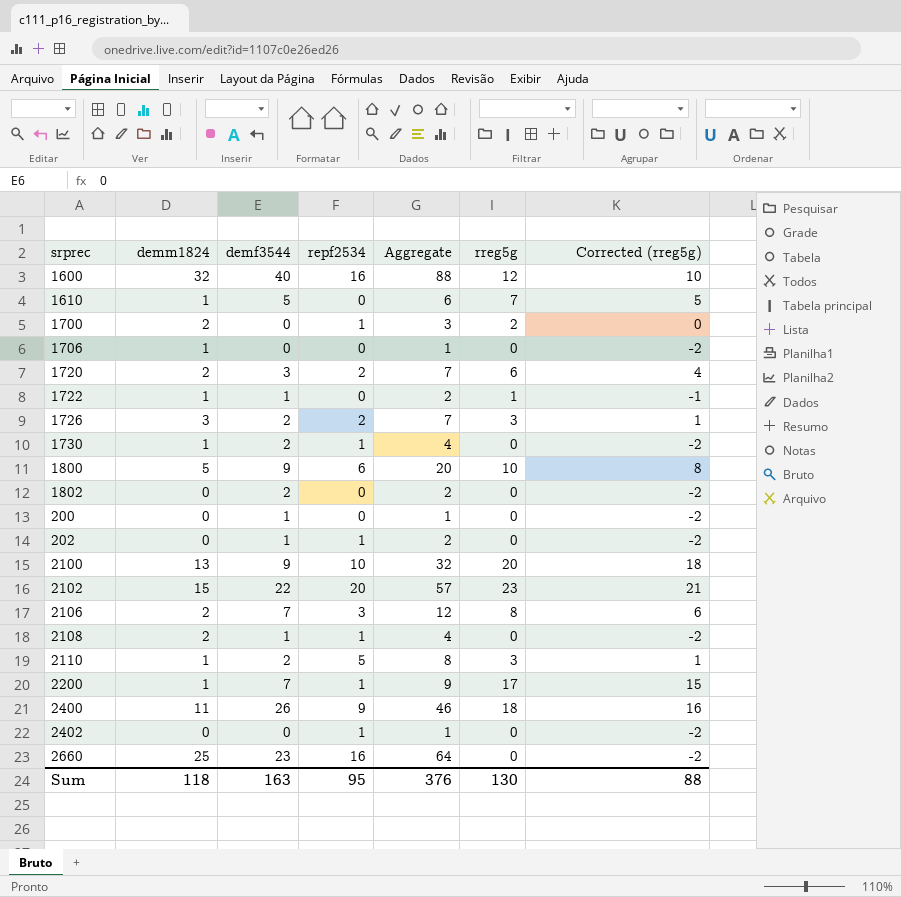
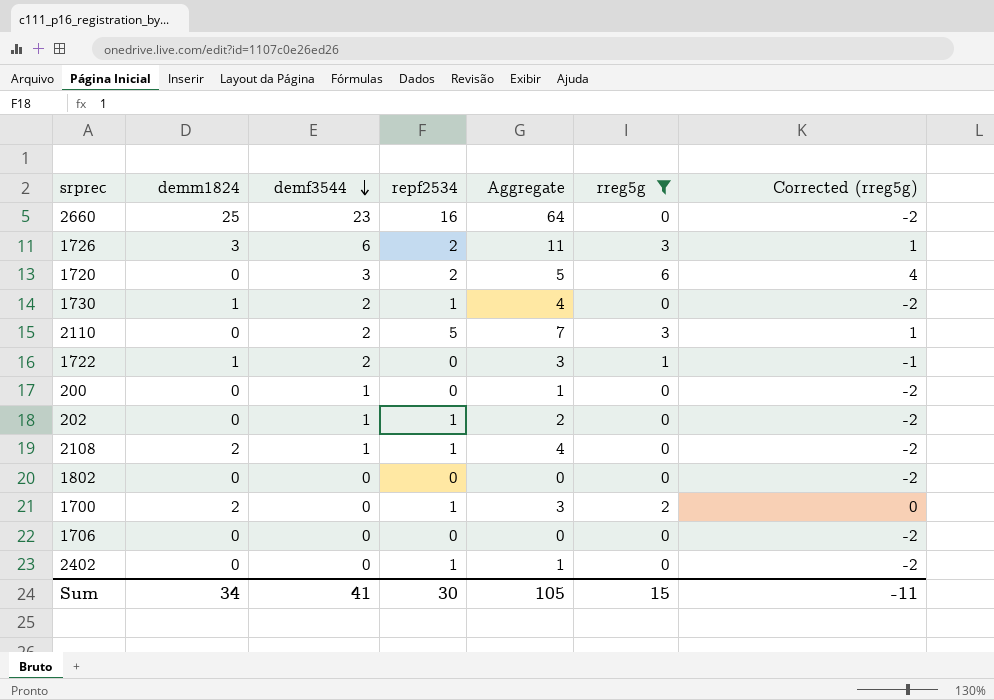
filter: none -> rreg5g <= 6
row order: none -> demf3544 descending
1726 | demf3544: 2 -> 6
1726 | Aggregate: 7 -> 11
1720 | demm1824: 2 -> 0
1720 | Aggregate: 7 -> 5
2110 | demm1824: 1 -> 0
2110 | Aggregate: 8 -> 7
1722 | demf3544: 1 -> 2
1722 | Aggregate: 2 -> 3
1802 | demf3544: 2 -> 0
1802 | Aggregate: 2 -> 0
1706 | demm1824: 1 -> 0
1706 | Aggregate: 1 -> 0
Sum | demm1824: 118 -> 34
Sum | demf3544: 163 -> 41
Sum | repf2534: 95 -> 30
Sum | Aggregate: 376 -> 105
Sum | rreg5g: 130 -> 15
Sum | Corrected (rreg5g): 88 -> -11

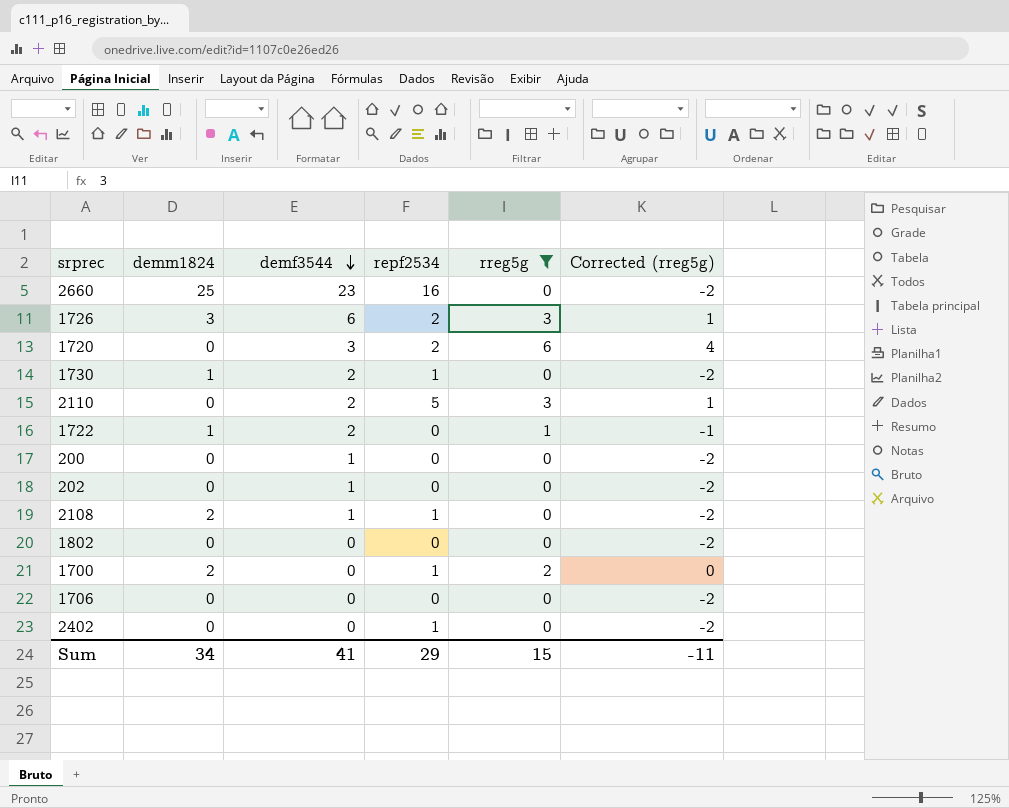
column Aggregate | formula: [demm1824] + [demf3544] + [repf2534] -> none
202 | repf2534: 1 -> 0
Sum | repf2534: 30 -> 29

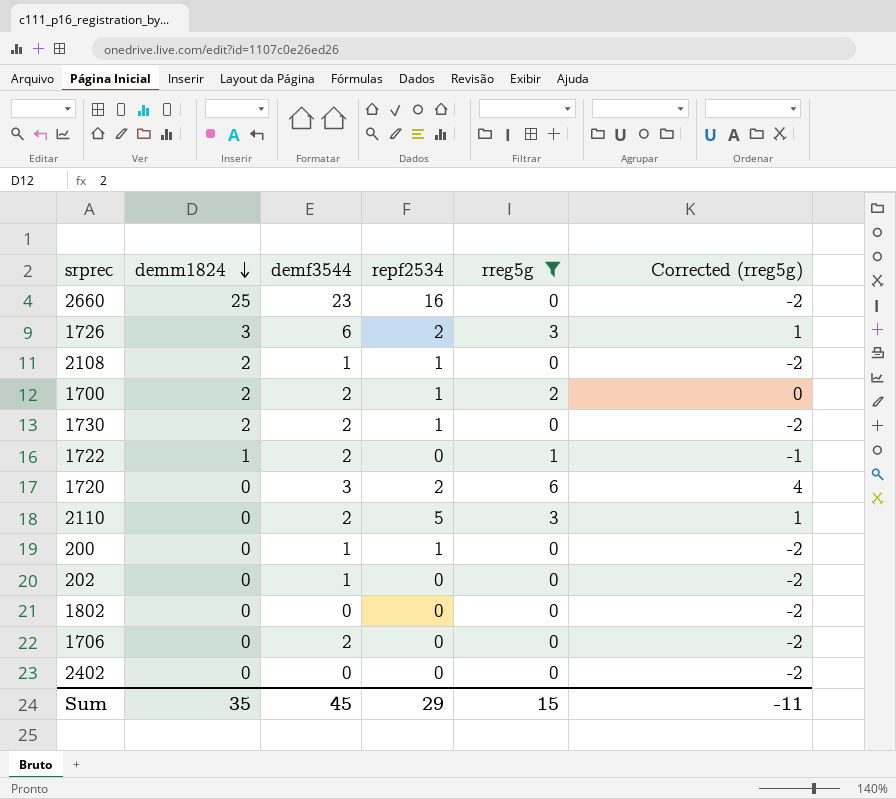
row order: demf3544 descending -> demm1824 descending
1700 | demf3544: 0 -> 2
1730 | demm1824: 1 -> 2
200 | repf2534: 0 -> 1
1706 | demf3544: 0 -> 2
2402 | repf2534: 1 -> 0
Sum | demm1824: 34 -> 35
Sum | demf3544: 41 -> 45

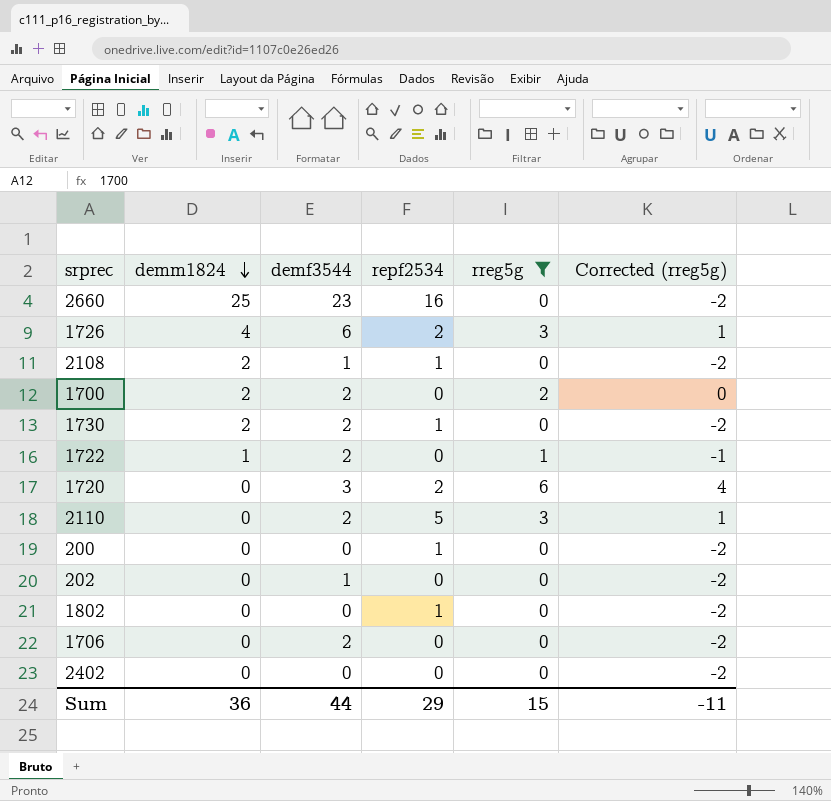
1726 | demm1824: 3 -> 4
1700 | repf2534: 1 -> 0
200 | demf3544: 1 -> 0
1802 | repf2534: 0 -> 1
Sum | demm1824: 35 -> 36
Sum | demf3544: 45 -> 44

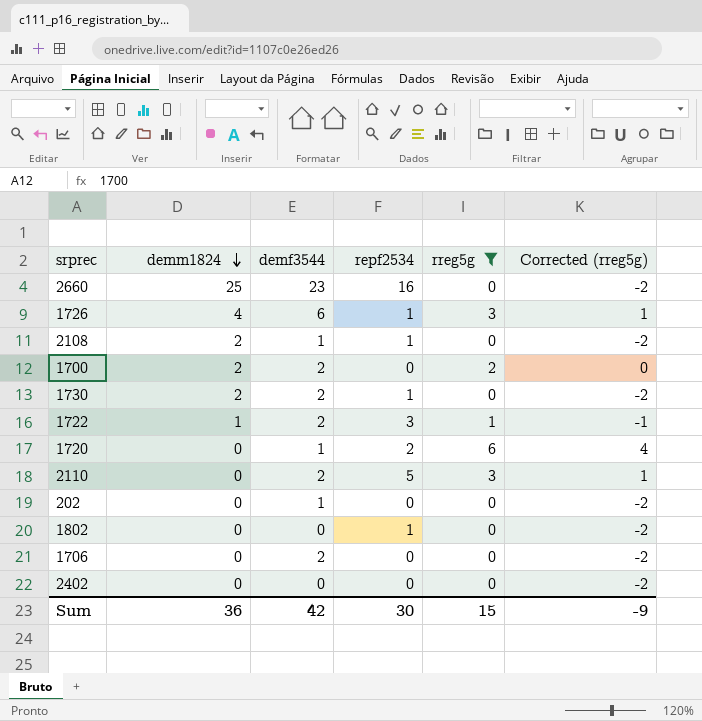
row 200: 0 | 0 | 1 | 0 | -2 -> none
1726 | repf2534: 2 -> 1
1722 | repf2534: 0 -> 3
1720 | demf3544: 3 -> 1
Sum | demf3544: 44 -> 42
Sum | repf2534: 29 -> 30
Sum | Corrected (rreg5g): -11 -> -9

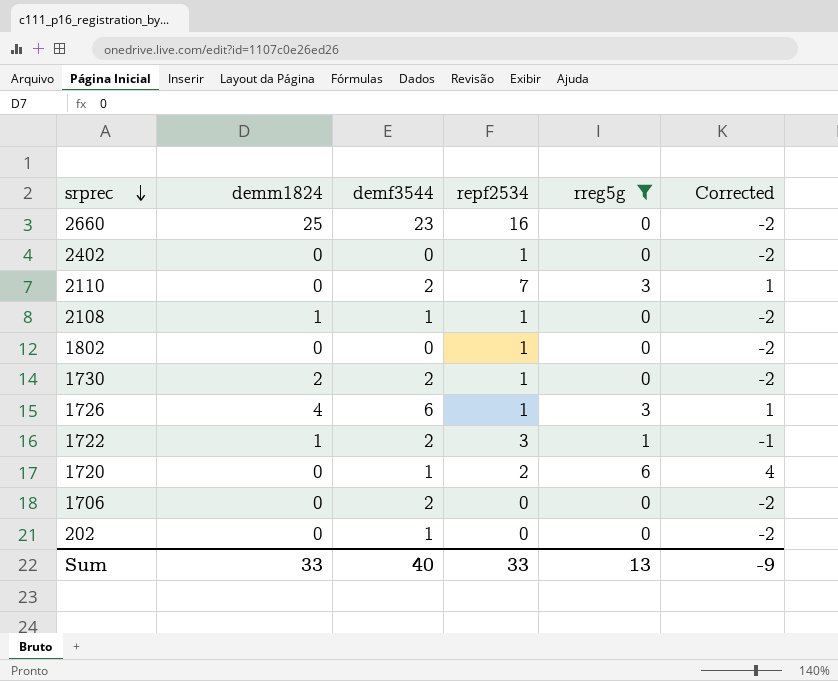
row order: demm1824 descending -> srprec descending
column name: Corrected (rreg5g) -> Corrected
row 1700: 2 | 2 | 0 | 2 | 0 -> none
2402 | repf2534: 0 -> 1
2110 | repf2534: 5 -> 7
2108 | demm1824: 2 -> 1
Sum | demm1824: 36 -> 33
Sum | demf3544: 42 -> 40
Sum | repf2534: 30 -> 33
Sum | rreg5g: 15 -> 13

